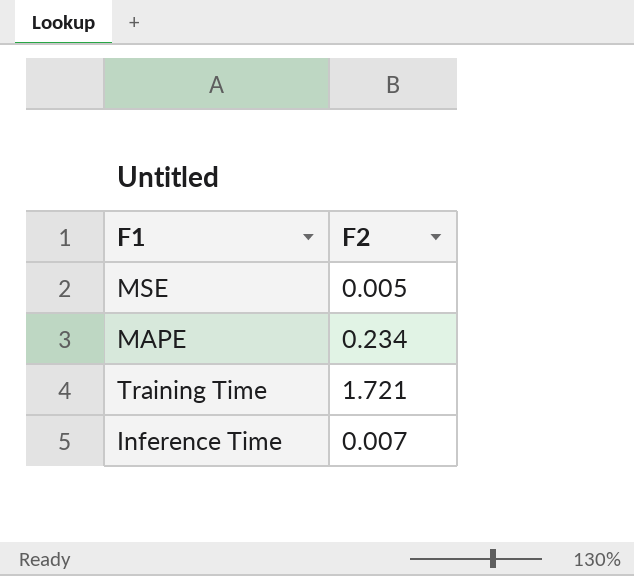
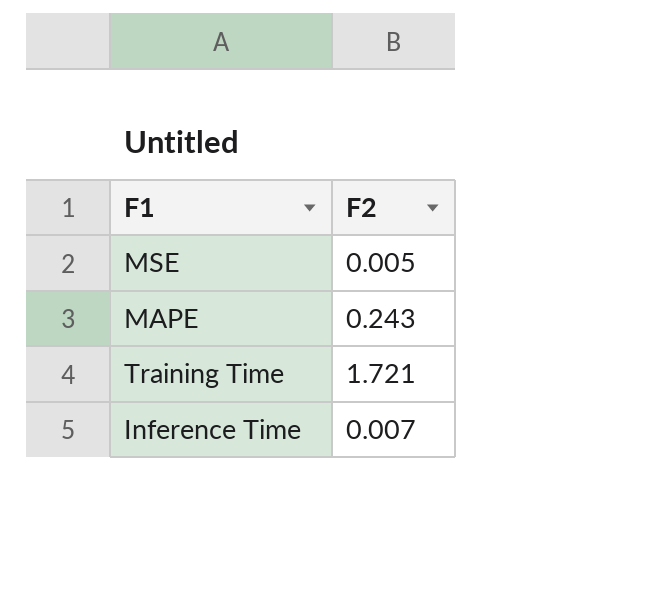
MAPE | F2: 0.234 -> 0.243

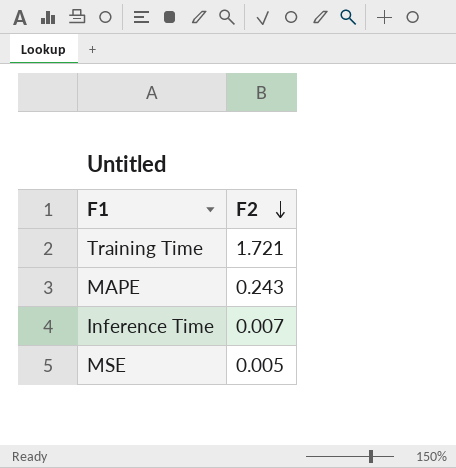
row order: none -> F2 descending

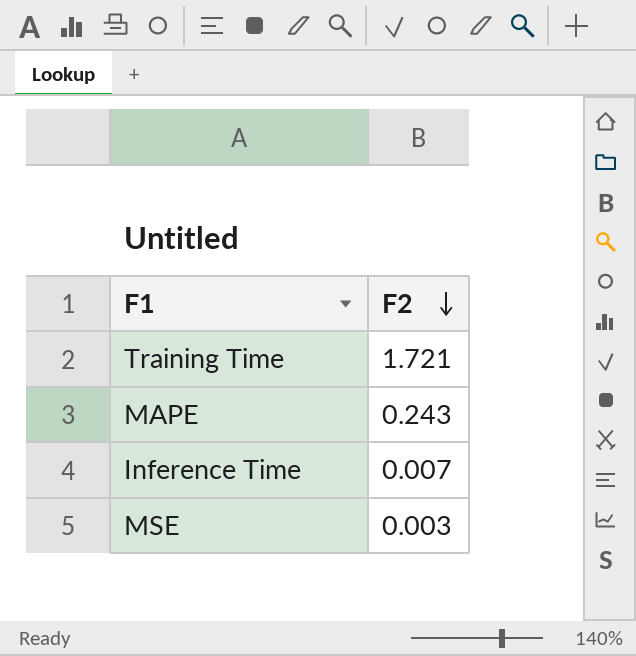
MSE | F2: 0.005 -> 0.003

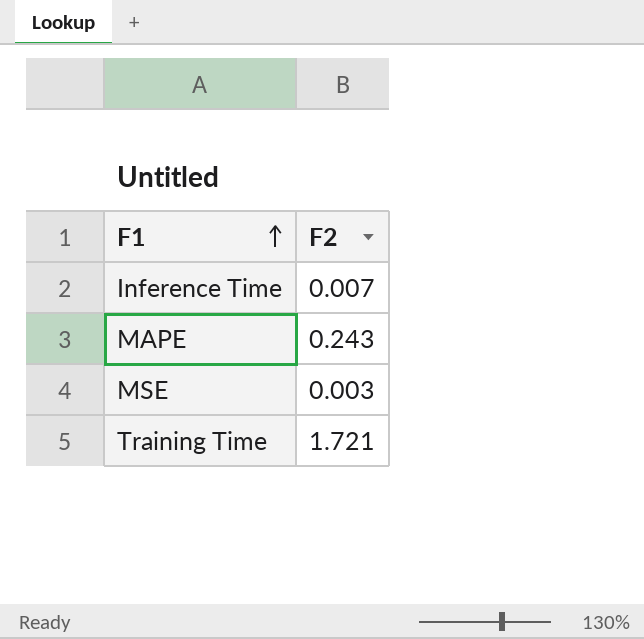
row order: F2 descending -> F1 ascending

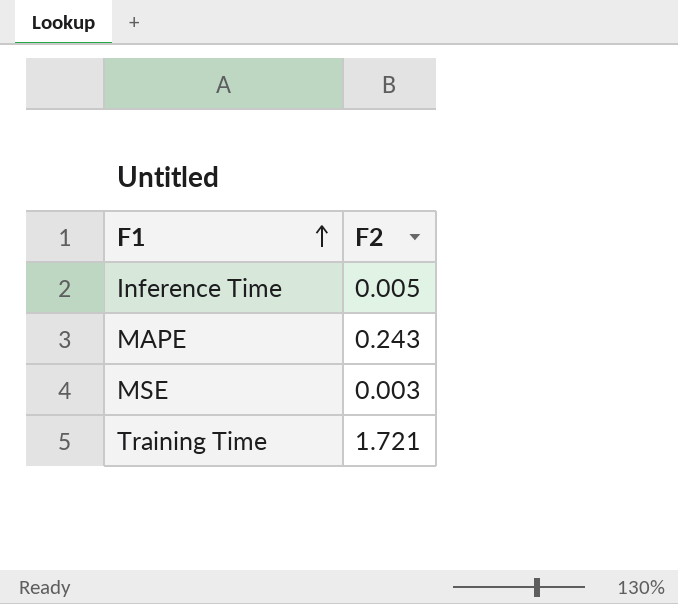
Inference Time | F2: 0.007 -> 0.005

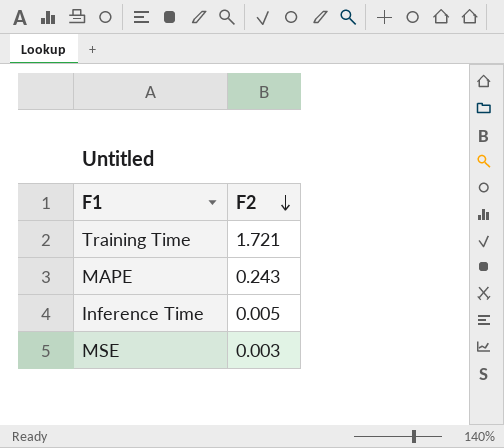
row order: F1 ascending -> F2 descending

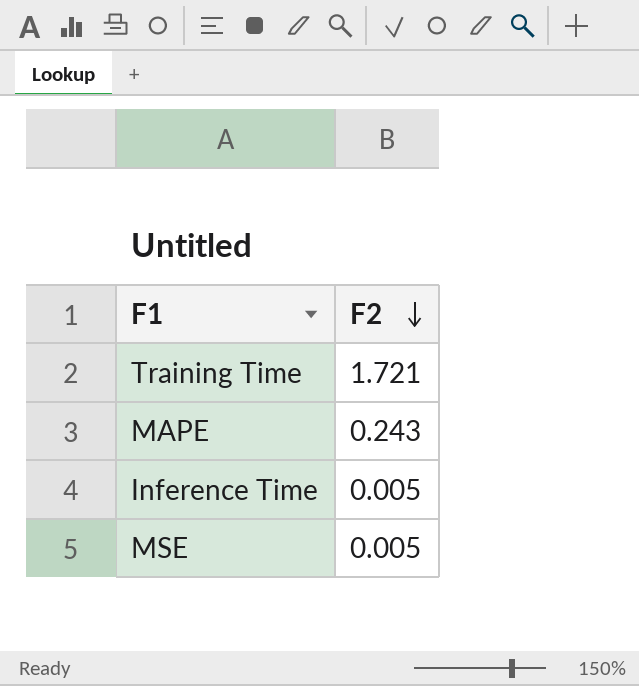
MSE | F2: 0.003 -> 0.005

